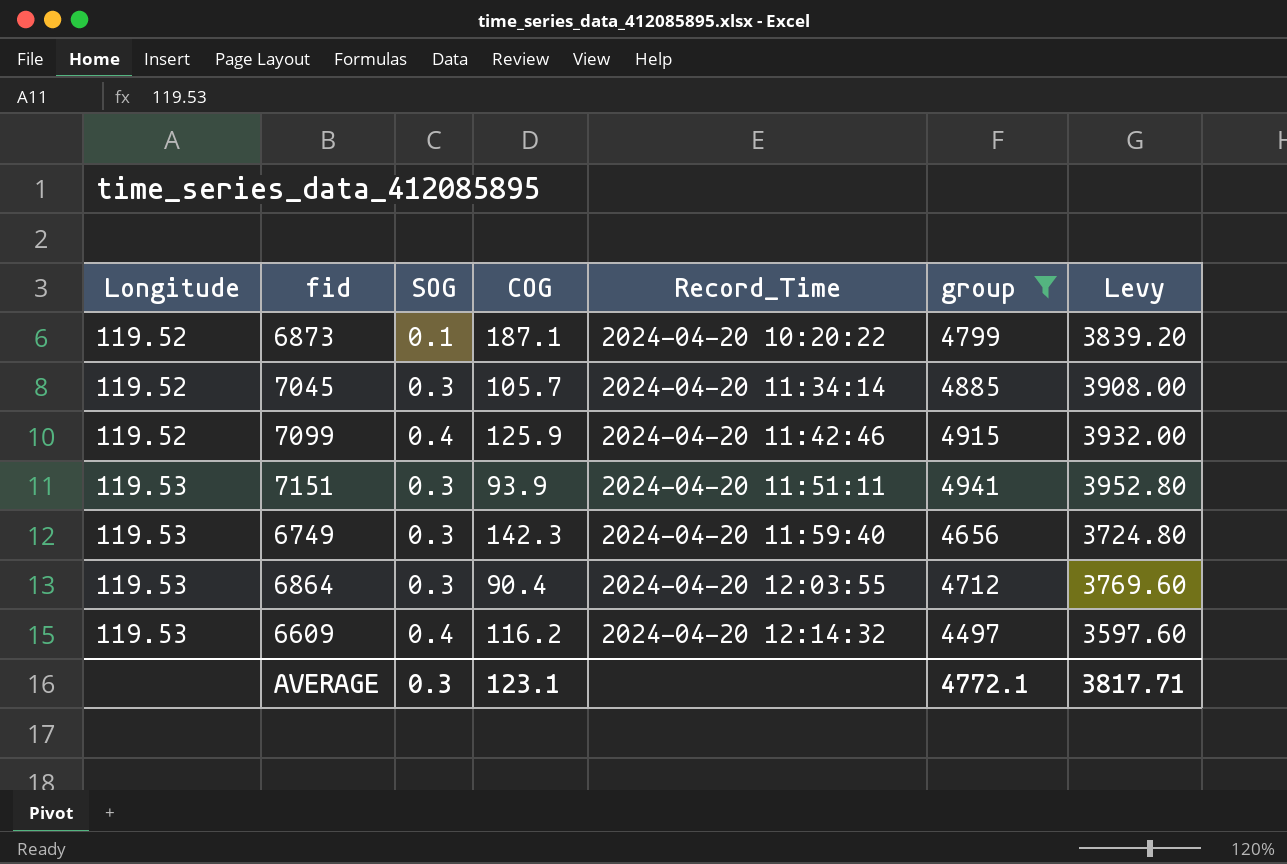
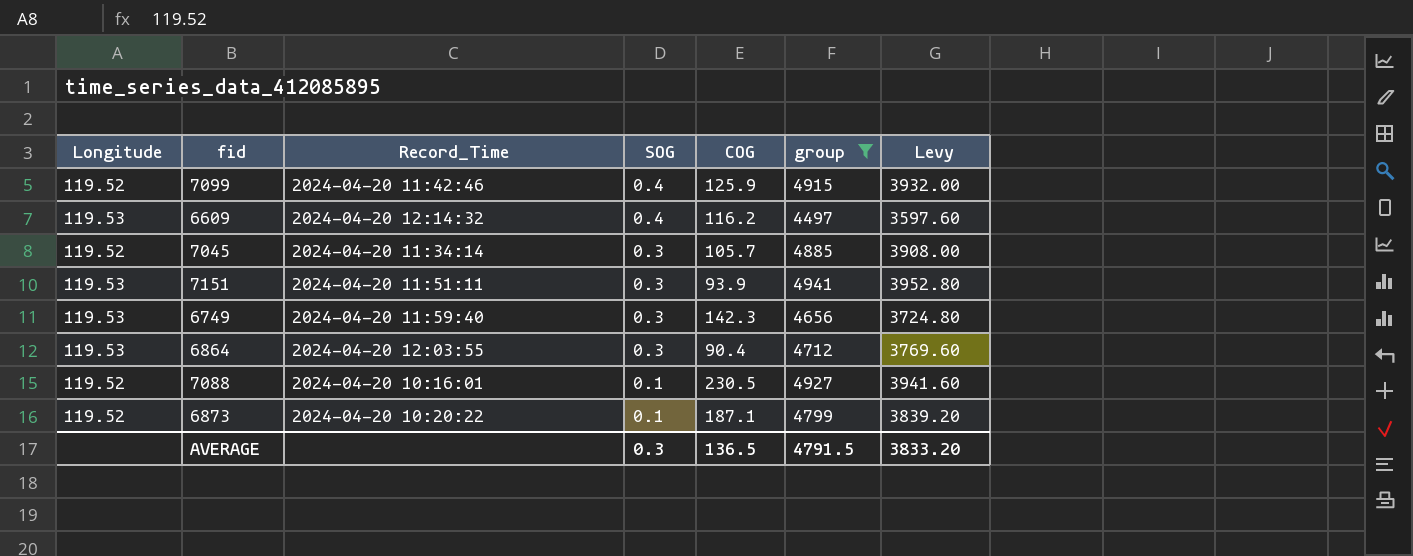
row order: Longitude ascending -> SOG descending
column Record_Time | position: 5 -> 3
row 7088: none -> 119.52 | 2024-04-20 10:16:01 | 0.1 | 230.5 | 4927 | 3941.60
AVERAGE | COG: 123.1 -> 136.5
AVERAGE | group: 4772.1 -> 4791.5
AVERAGE | Levy: 3817.71 -> 3833.20

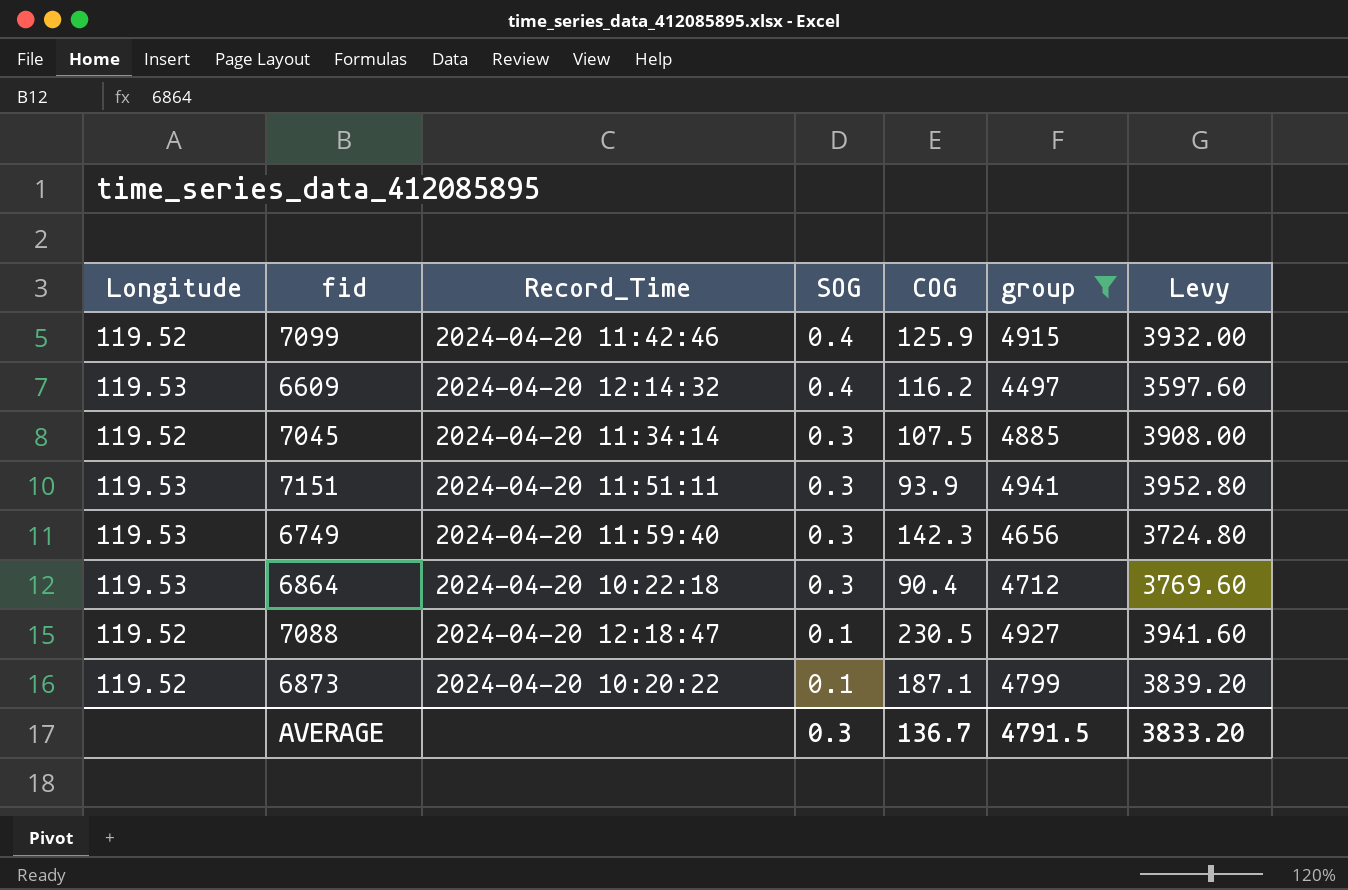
7045 | COG: 105.7 -> 107.5
6864 | Record_Time: 2024-04-20 12:03:55 -> 2024-04-20 10:22:18
7088 | Record_Time: 2024-04-20 10:16:01 -> 2024-04-20 12:18:47
AVERAGE | COG: 136.5 -> 136.7

